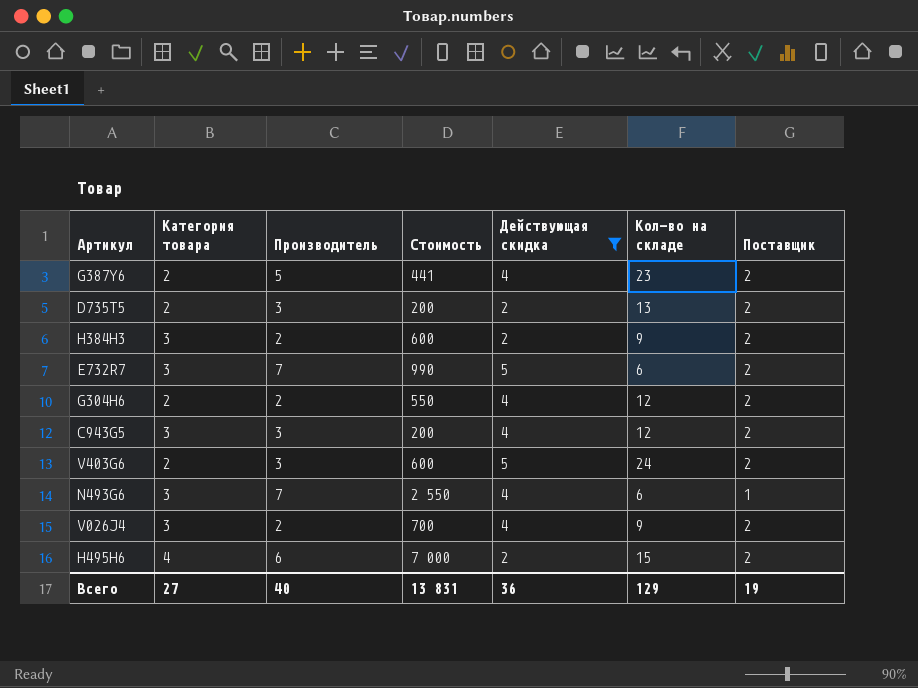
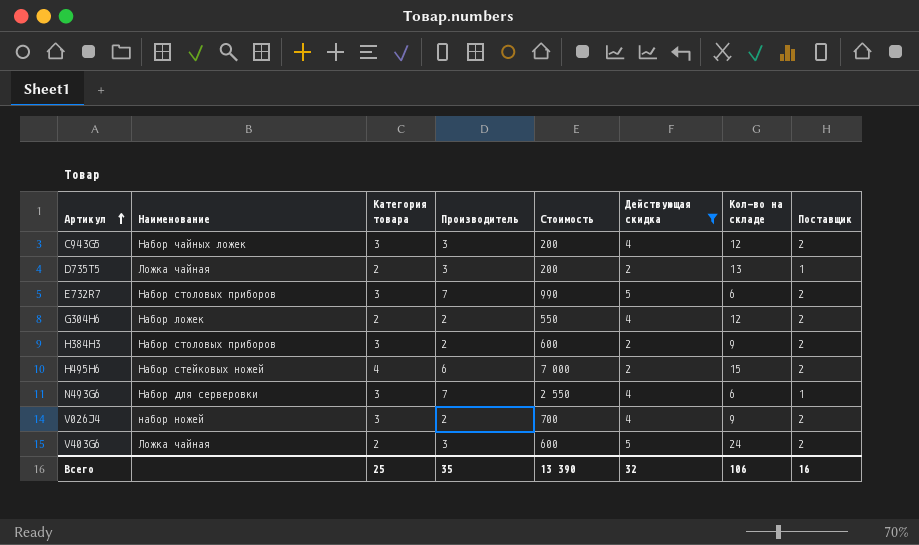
row order: none -> Артикул ascending
column Наименование | position: none -> 2
row G387Y6: 2 | 5 | 441 | 4 | 23 | 2 -> none
D735T5 | Поставщик: 2 -> 1
Всего | Категория товара: 27 -> 25
Всего | Производитель: 40 -> 35
Всего | Стоимость: 13 831 -> 13 390
Всего | Действующая скидка: 36 -> 32
Всего | Кол-во на складе: 129 -> 106
Всего | Поставщик: 19 -> 16

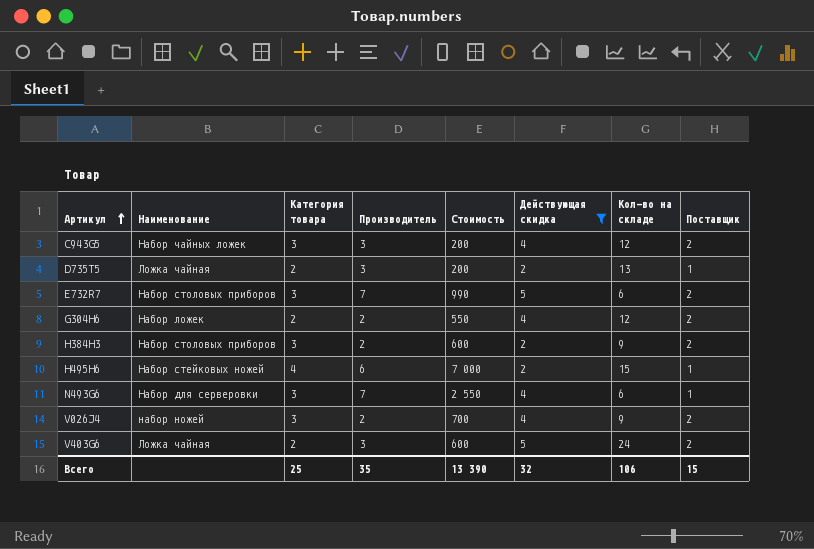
H495H6 | Поставщик: 2 -> 1
Всего | Поставщик: 16 -> 15

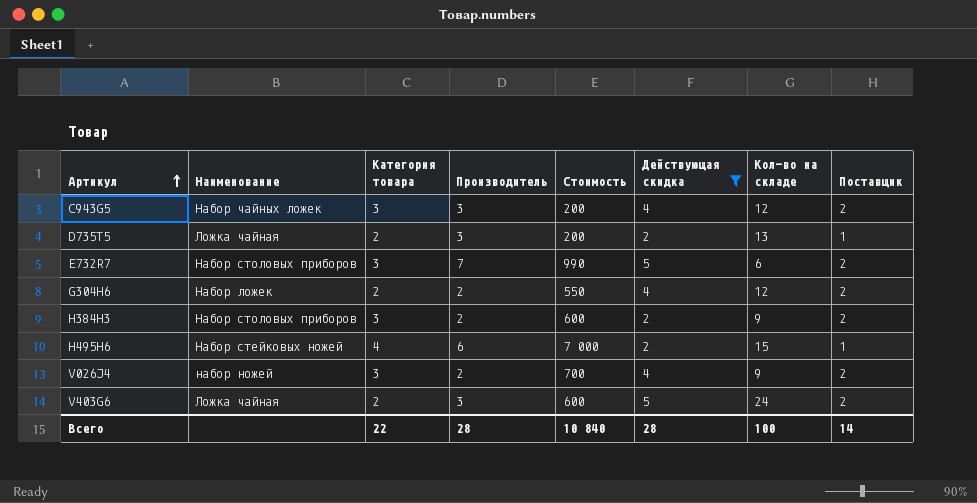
row N493G6: Набор для серверовки | 3 | 7 | 2 550 | 4 | 6 | 1 -> none
Всего | Категория товара: 25 -> 22
Всего | Производитель: 35 -> 28
Всего | Стоимость: 13 390 -> 10 840
Всего | Действующая скидка: 32 -> 28
Всего | Кол-во на складе: 106 -> 100
Всего | Поставщик: 15 -> 14

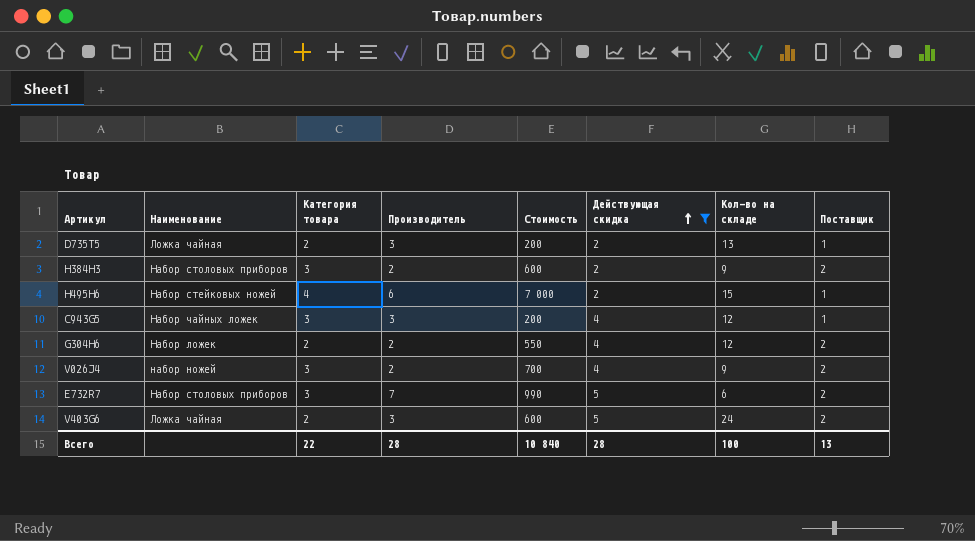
row order: Артикул ascending -> Действующая скидка ascending
C943G5 | Поставщик: 2 -> 1
Всего | Поставщик: 14 -> 13

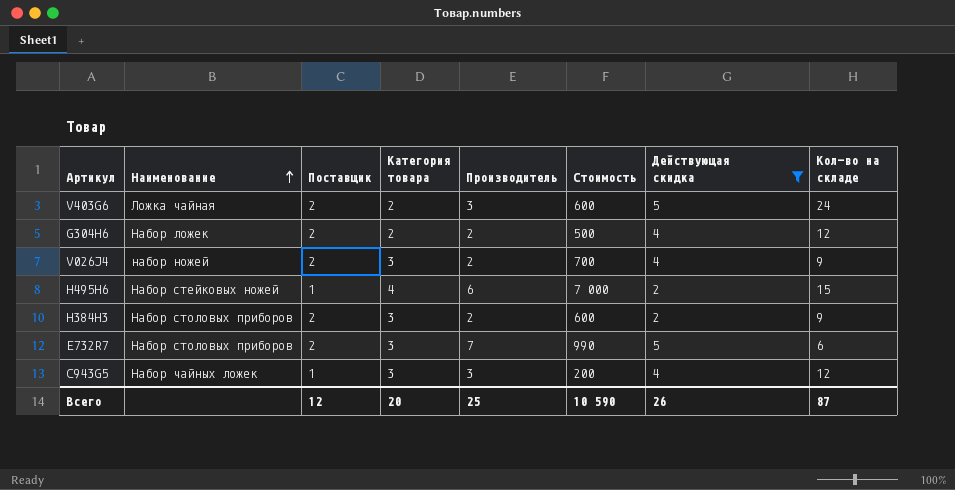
row order: Действующая скидка ascending -> Наименование ascending
column Поставщик | position: 8 -> 3
row D735T5: Ложка чайная | 2 | 3 | 200 | 2 | 13 | 1 -> none
G304H6 | Стоимость: 550 -> 500
Всего | Поставщик: 13 -> 12
Всего | Категория товара: 22 -> 20
Всего | Производитель: 28 -> 25
Всего | Стоимость: 10 840 -> 10 590
Всего | Действующая скидка: 28 -> 26
Всего | Кол-во на складе: 100 -> 87

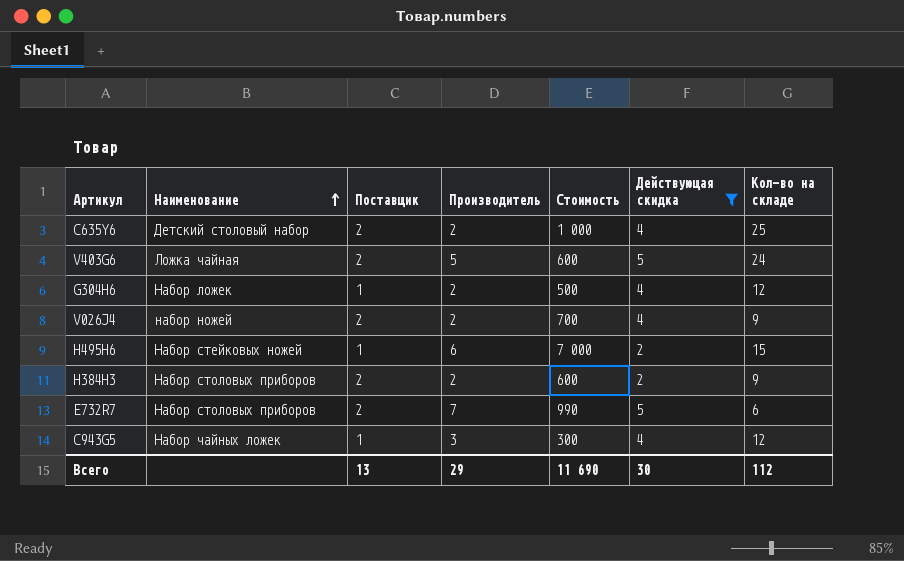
column Категория товара | position: 4 -> none
row C635Y6: none -> Детский столовый набор | 2 | 2 | 1 000 | 4 | 25
V403G6 | Производитель: 3 -> 5
G304H6 | Поставщик: 2 -> 1
C943G5 | Стоимость: 200 -> 300
Всего | Поставщик: 12 -> 13
Всего | Производитель: 25 -> 29
Всего | Стоимость: 10 590 -> 11 690
Всего | Действующая скидка: 26 -> 30
Всего | Кол-во на складе: 87 -> 112

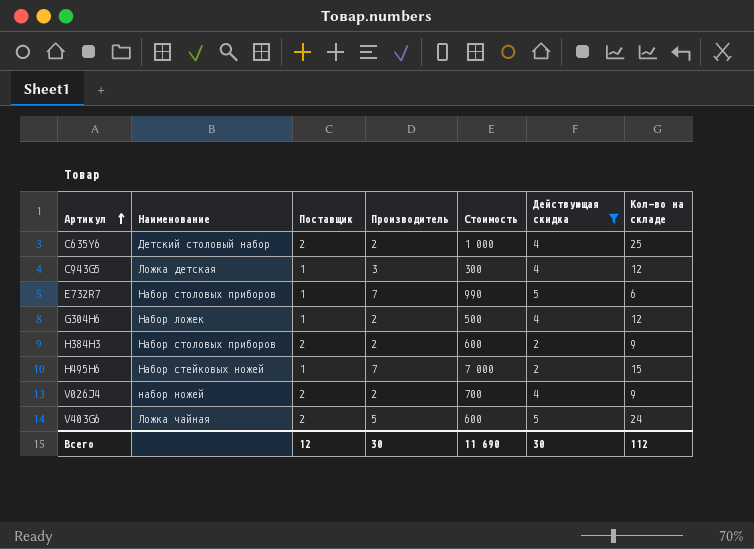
row order: Наименование ascending -> Артикул ascending
C943G5 | Наименование: Набор чайных ложек -> Ложка детская
E732R7 | Поставщик: 2 -> 1
H495H6 | Производитель: 6 -> 7
Всего | Поставщик: 13 -> 12
Всего | Производитель: 29 -> 30

